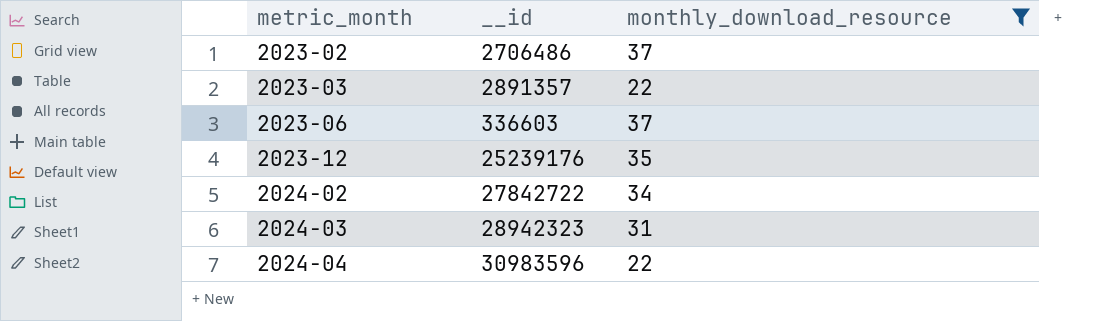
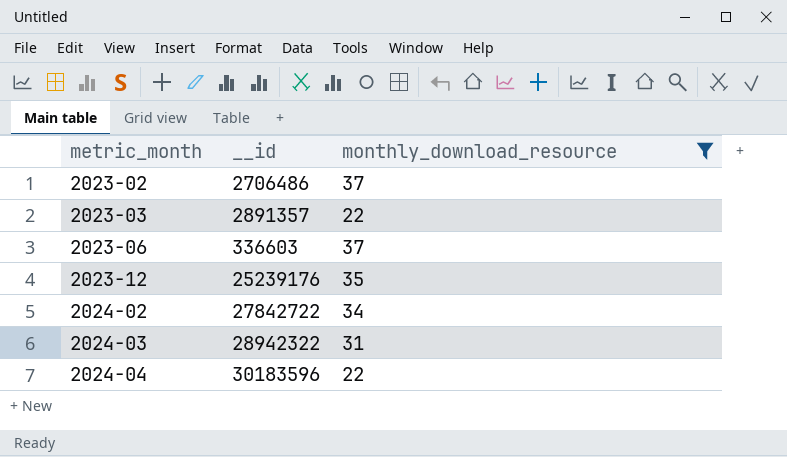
2024-03 | __id: 28942323 -> 28942322
2024-04 | __id: 30983596 -> 30183596

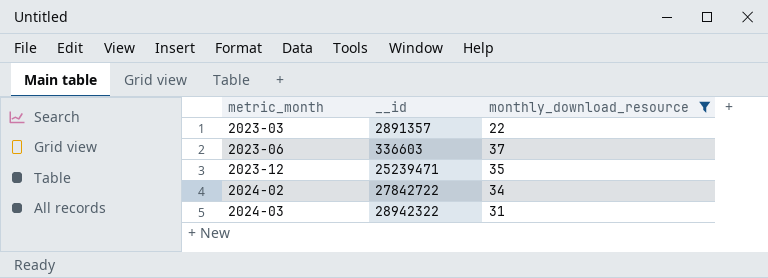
row 2023-02: 2706486 | 37 -> none
row 2024-04: 30183596 | 22 -> none
2023-12 | __id: 25239176 -> 25239471

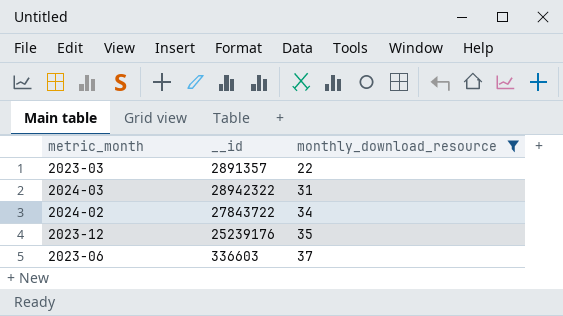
row order: metric_month ascending -> monthly_download_resource ascending
2024-02 | __id: 27842722 -> 27843722
2023-12 | __id: 25239471 -> 25239176

